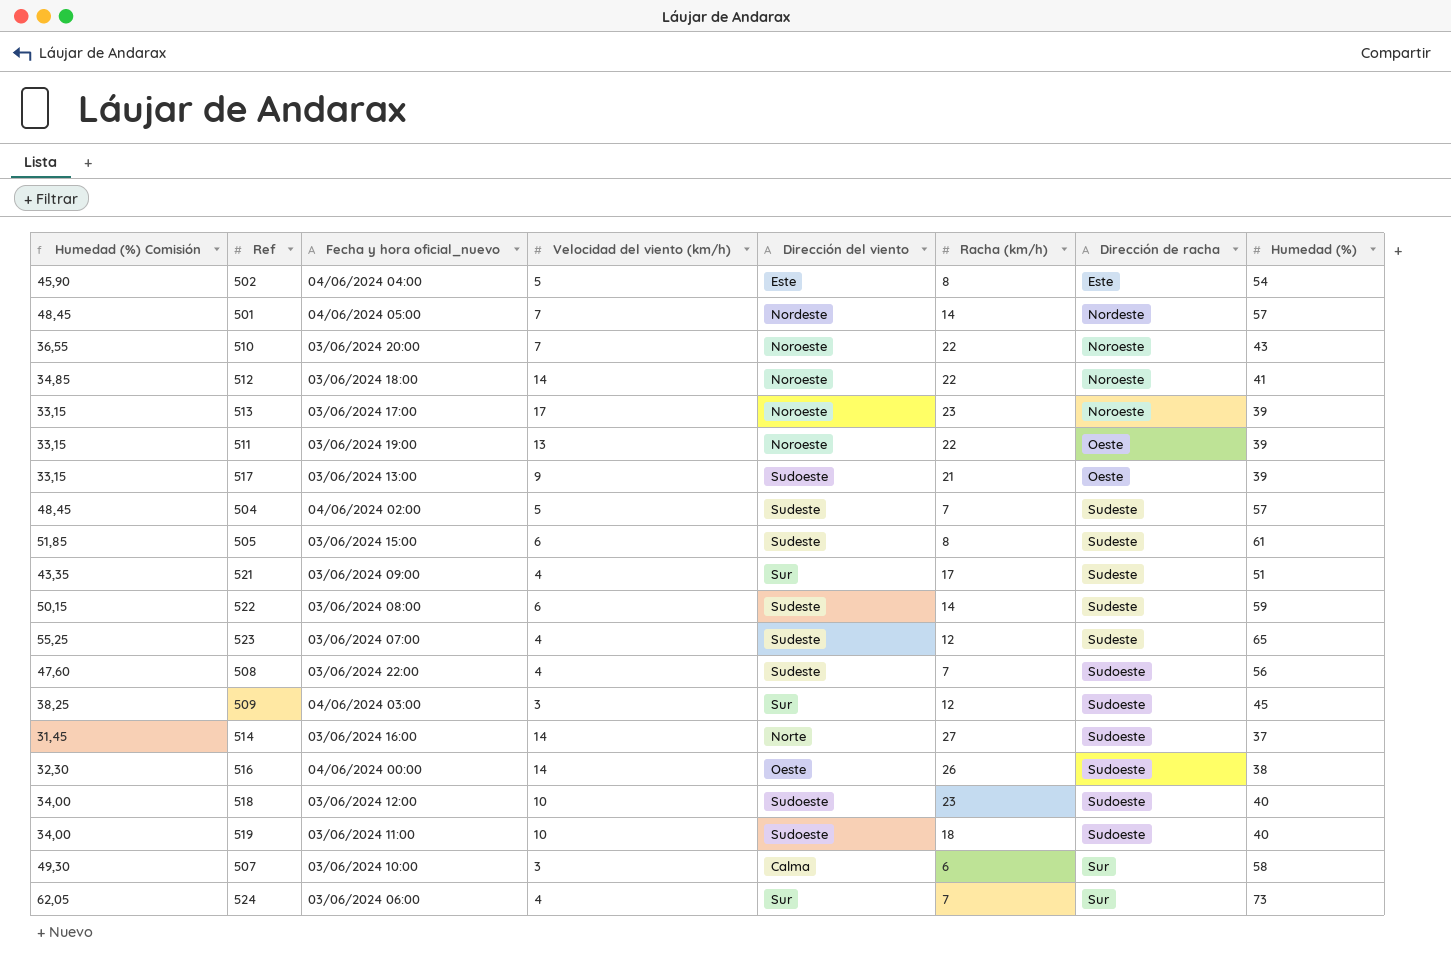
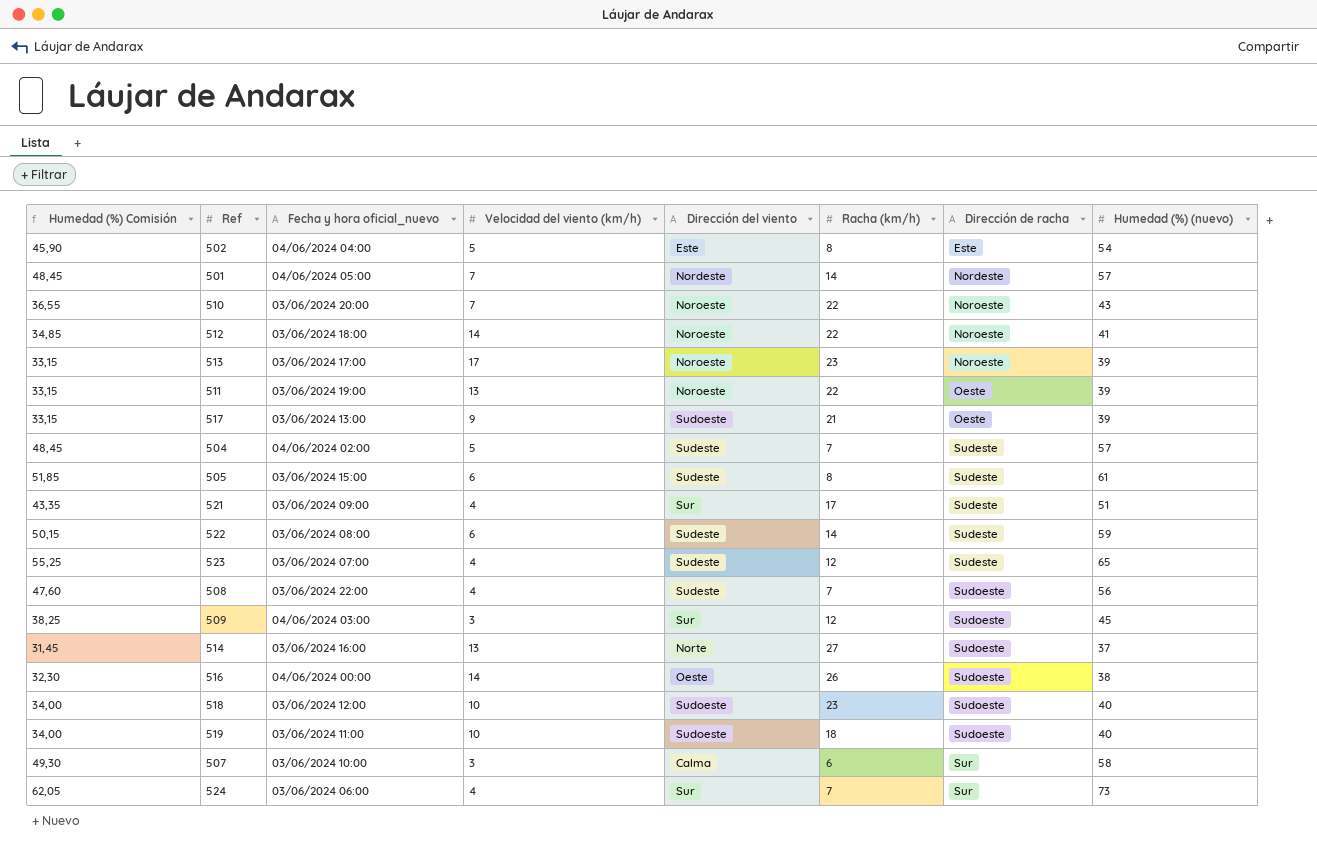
column name: Humedad (%) -> Humedad (%) (nuevo)
514 | Velocidad del viento (km/h): 14 -> 13

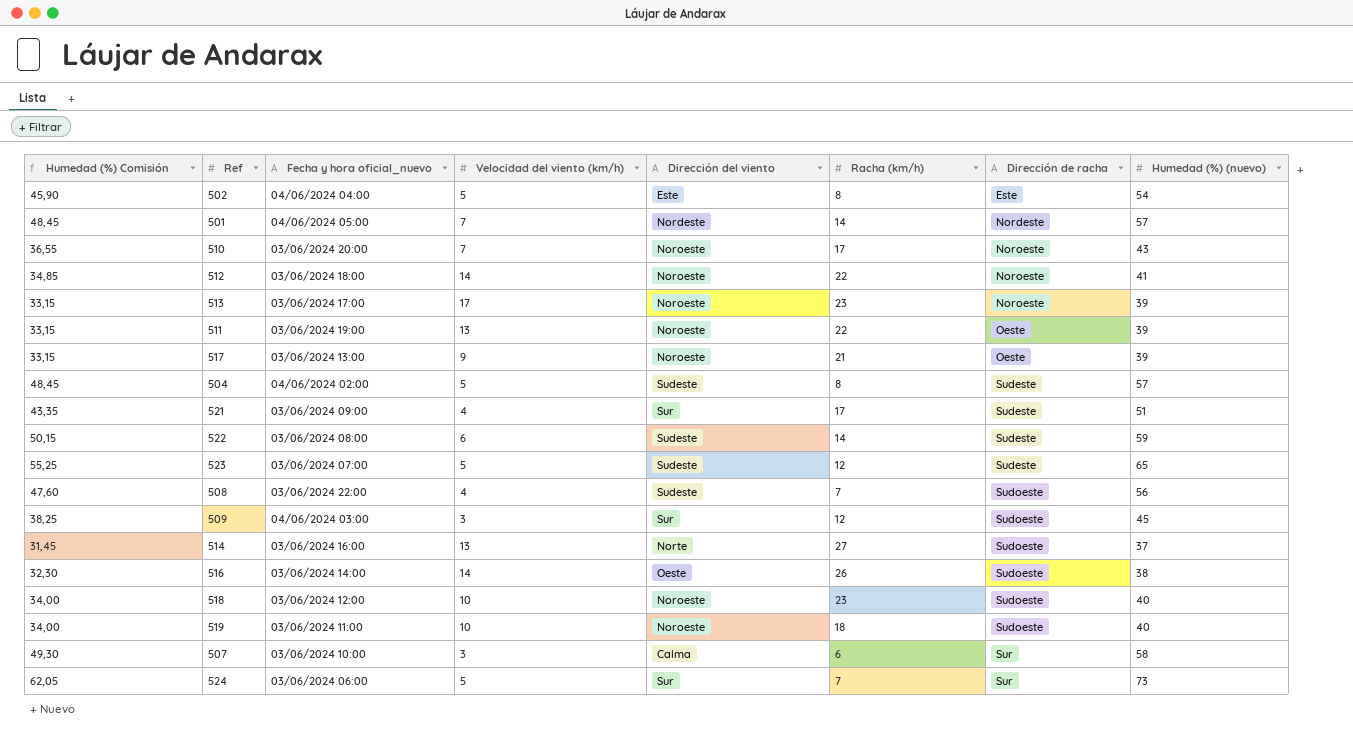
row 505: 51,85 | 03/06/2024 15:00 | 6 | Sudeste | 8 | Sudeste | 61 -> none
510 | Racha (km/h): 22 -> 17
517 | Dirección del viento: Sudoeste -> Noroeste
504 | Racha (km/h): 7 -> 8
523 | Velocidad del viento (km/h): 4 -> 5
516 | Fecha y hora oficial_nuevo: 04/06/2024 00:00 -> 03/06/2024 14:00
518 | Dirección del viento: Sudoeste -> Noroeste
519 | Dirección del viento: Sudoeste -> Noroeste
524 | Velocidad del viento (km/h): 4 -> 5

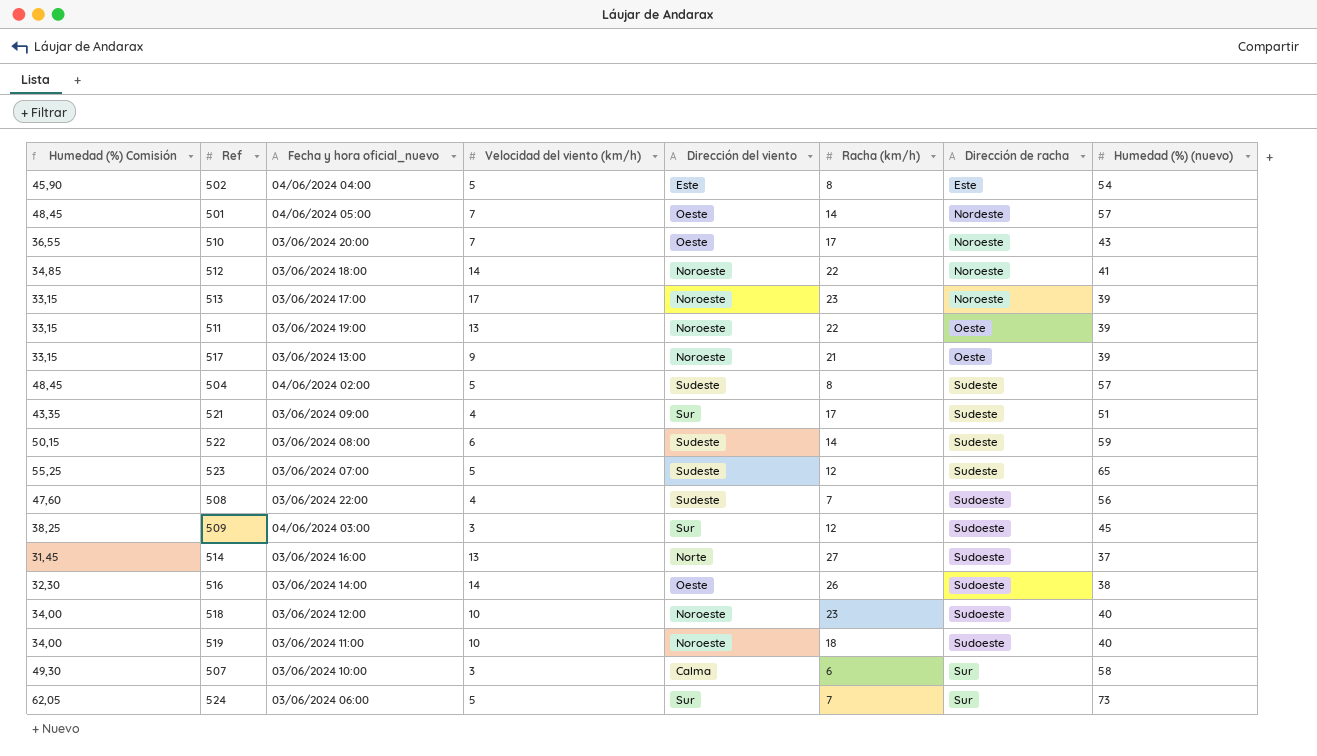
501 | Dirección del viento: Nordeste -> Oeste
510 | Dirección del viento: Noroeste -> Oeste

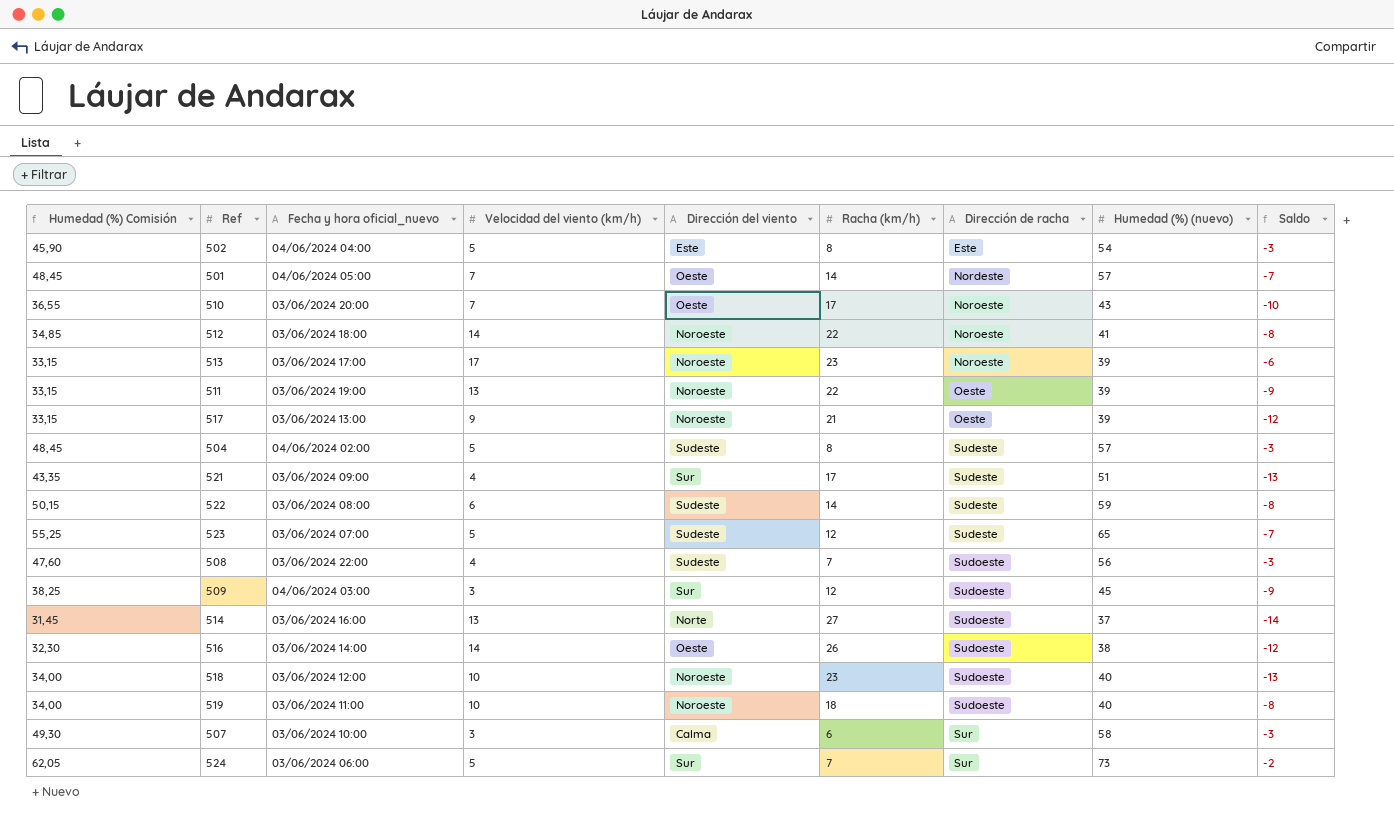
column Saldo | formula: none -> [Velocidad del viento (km/h)] - [Racha (km/h)]

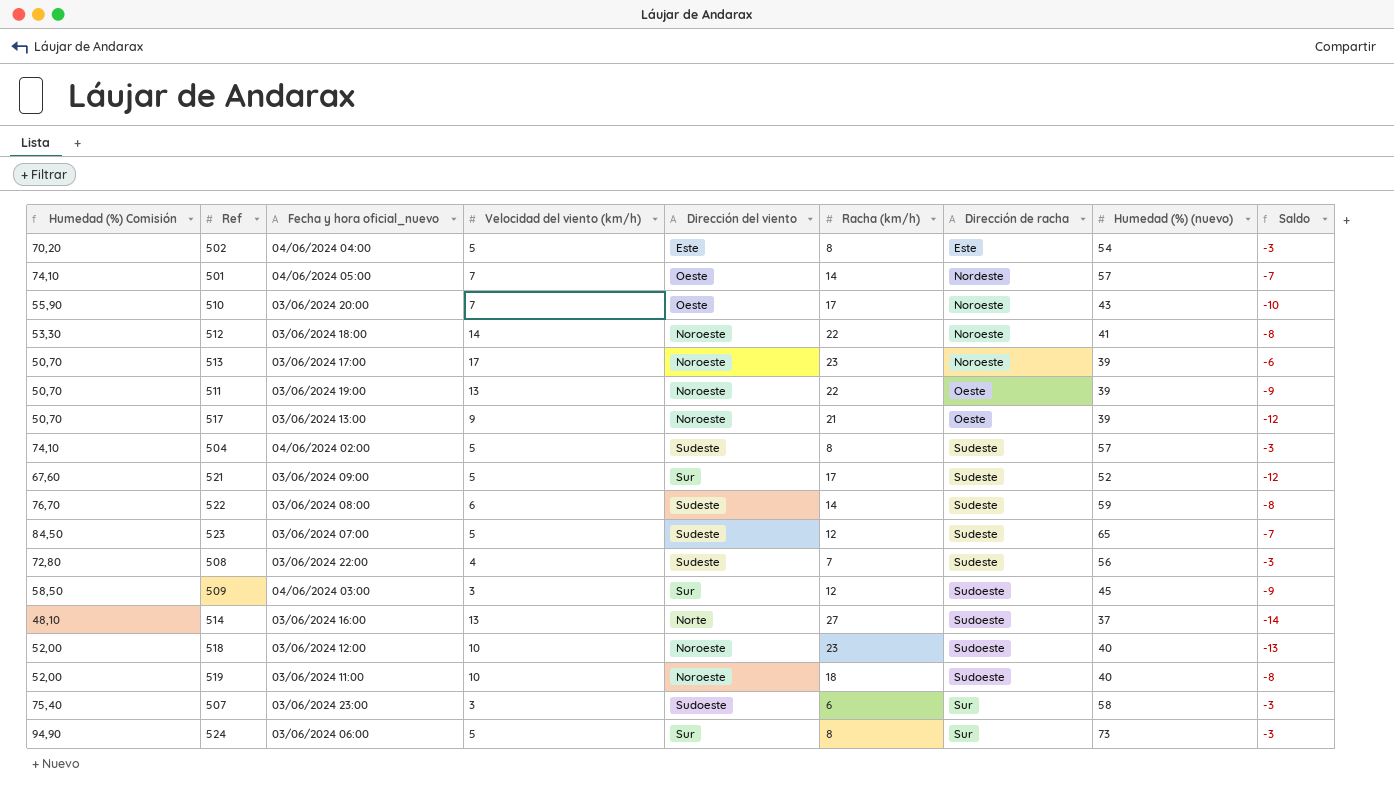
column Humedad (%) Comisión | formula: [Humedad (%) (nuevo)] * 0,85 -> [Humedad (%) (nuevo)] * 1,3
row 516: 32,30 | 03/06/2024 14:00 | 14 | Oeste | 26 | Sudoeste | 38 | -12 -> none
521 | Velocidad del viento (km/h): 4 -> 5
521 | Humedad (%) (nuevo): 51 -> 52
521 | Saldo: -13 -> -12
508 | Dirección de racha: Sudoeste -> Sudeste
507 | Fecha y hora oficial_nuevo: 03/06/2024 10:00 -> 03/06/2024 23:00
507 | Dirección del viento: Calma -> Sudoeste
524 | Racha (km/h): 7 -> 8
524 | Saldo: -2 -> -3

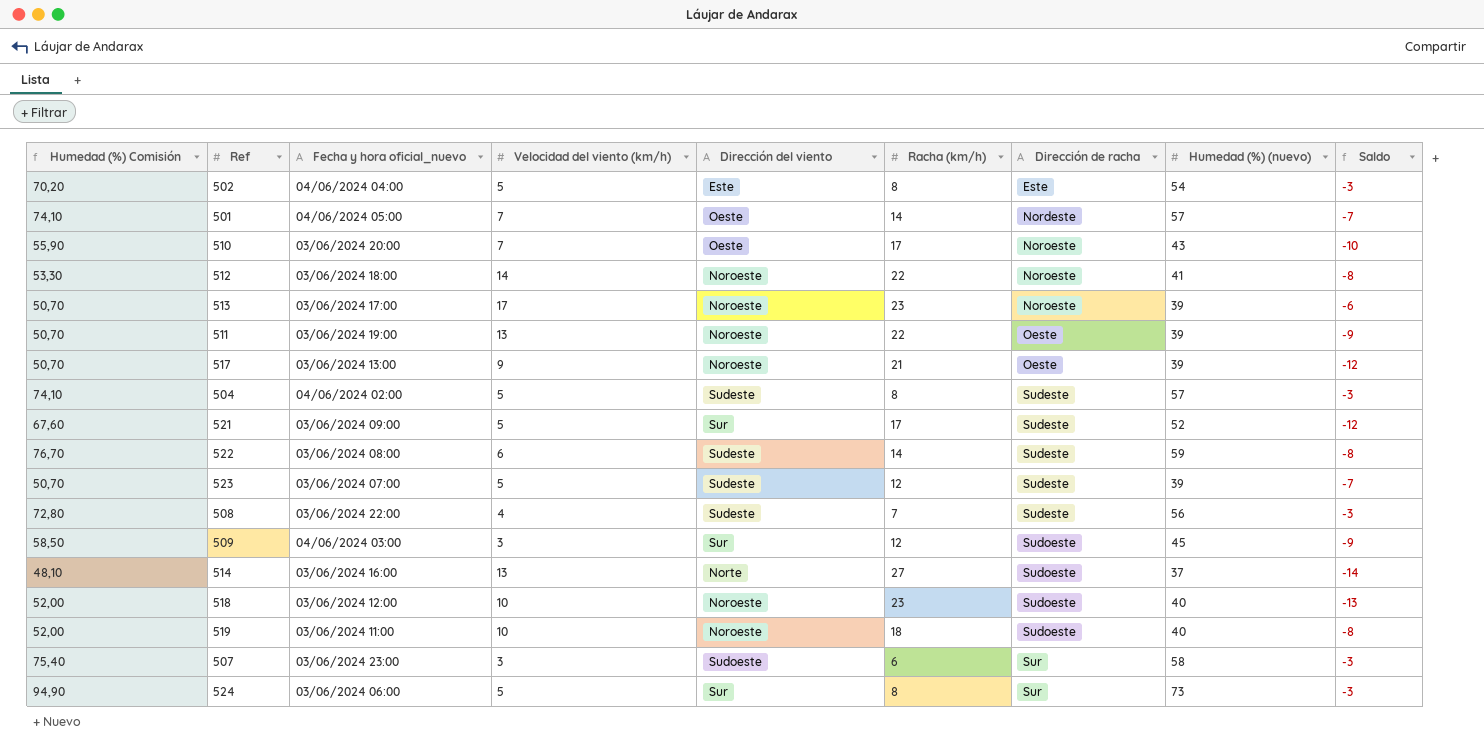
523 | Humedad (%) Comisión: 84,50 -> 50,70
523 | Humedad (%) (nuevo): 65 -> 39

